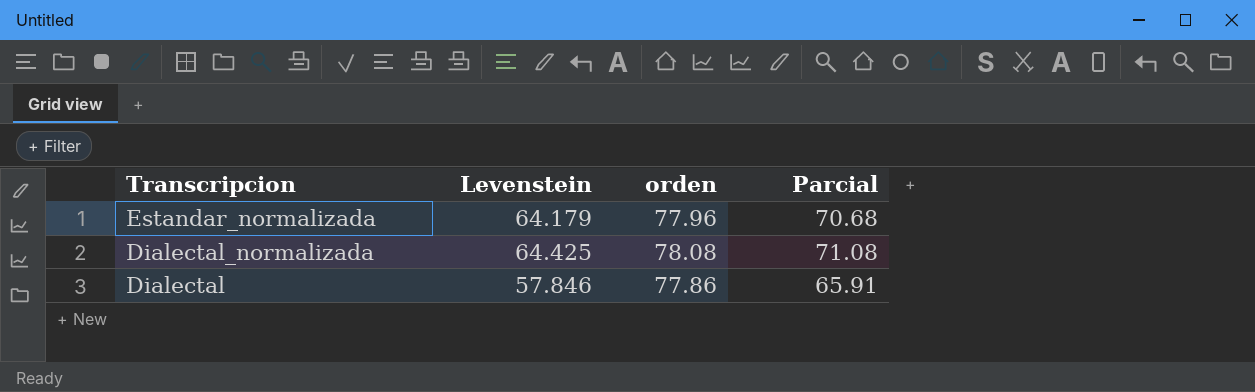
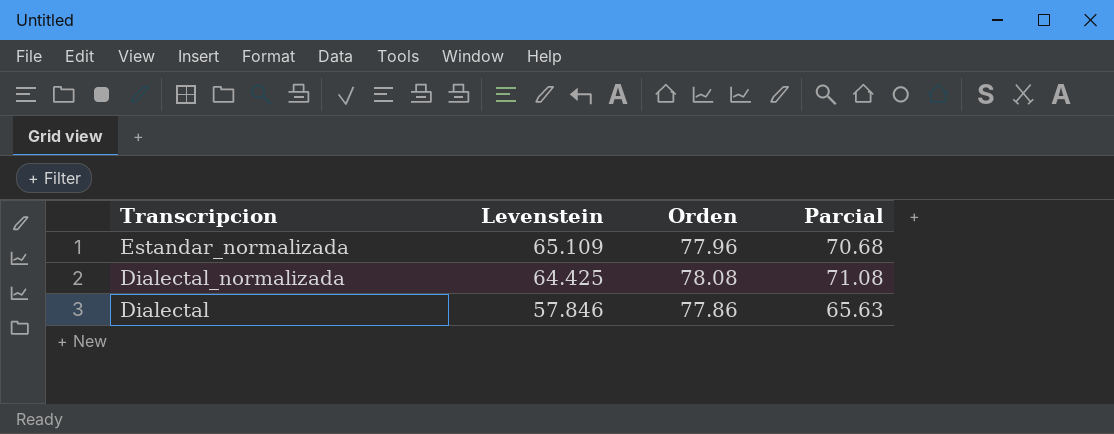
column name: orden -> Orden
Estandar_normalizada | Levenstein: 64.179 -> 65.109
Dialectal | Parcial: 65.91 -> 65.63

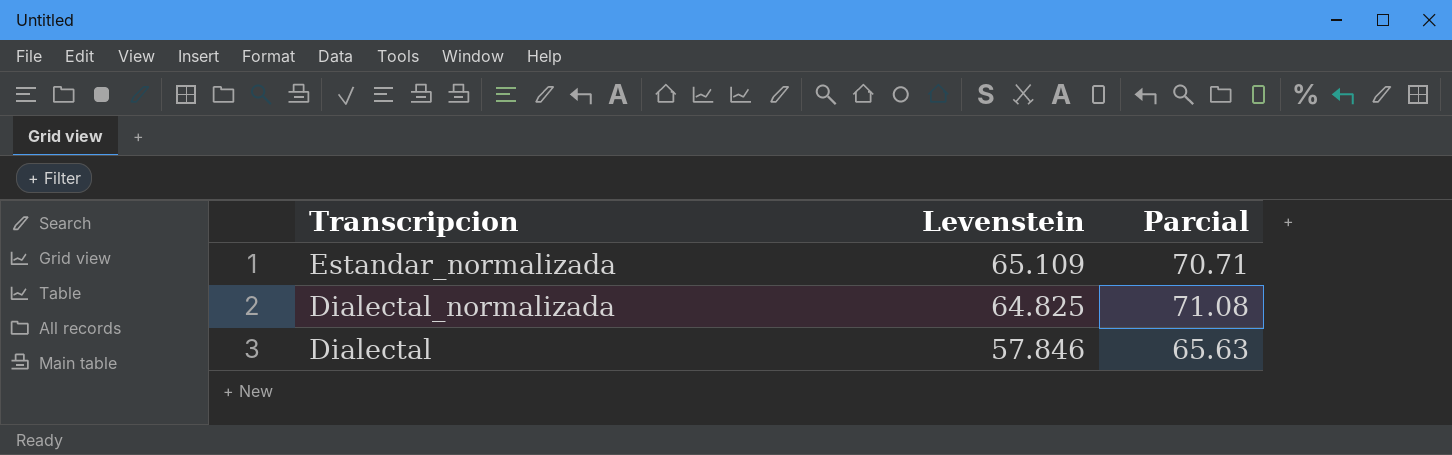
column Orden | position: 3 -> none
Estandar_normalizada | Parcial: 70.68 -> 70.71
Dialectal_normalizada | Levenstein: 64.425 -> 64.825

